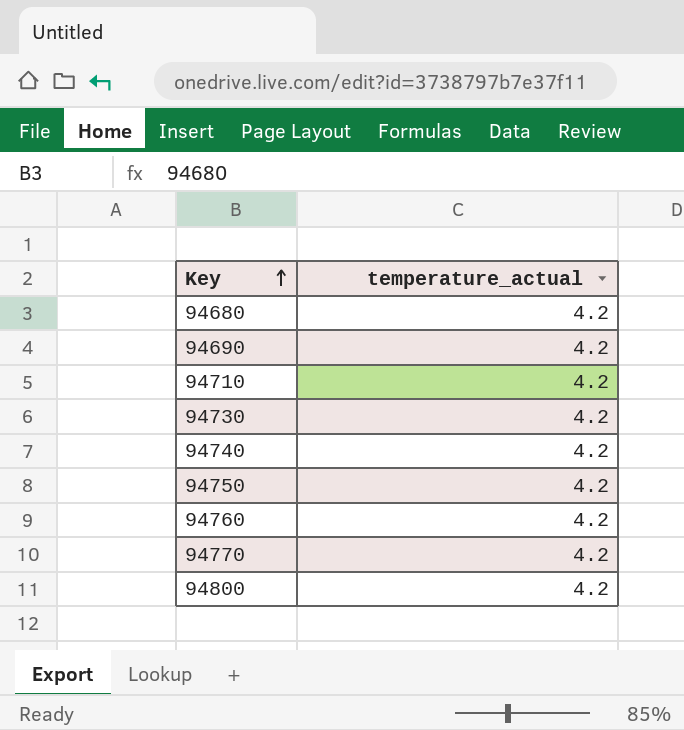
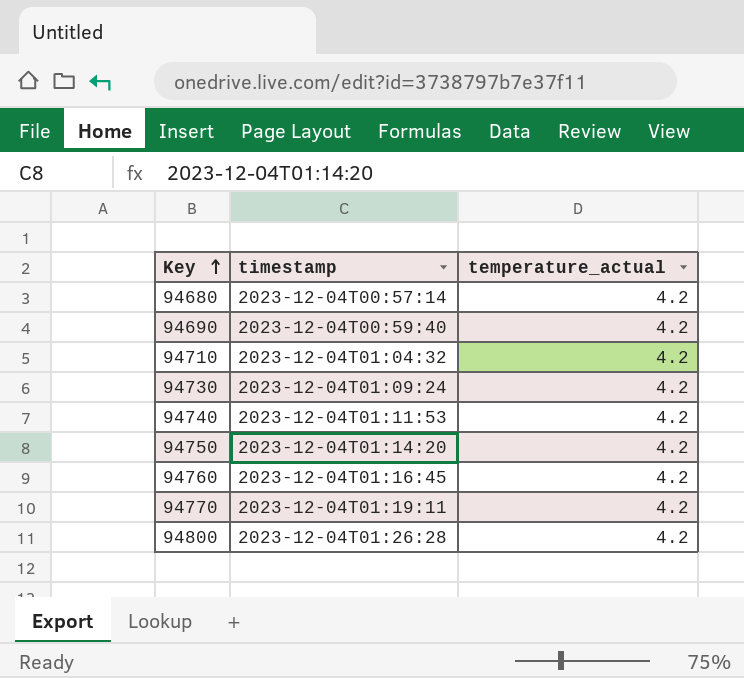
column timestamp | position: none -> 2

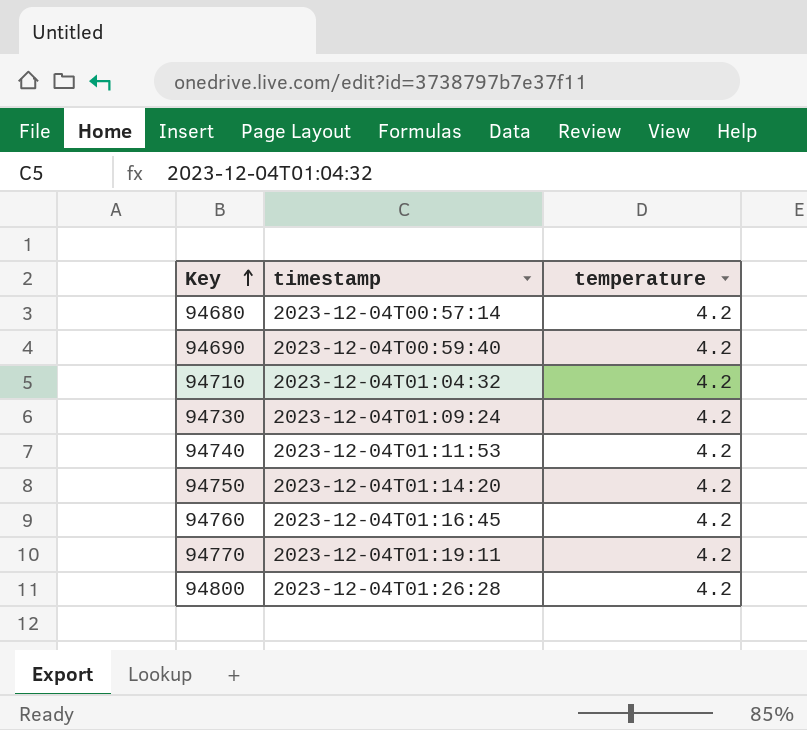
column name: temperature_actual -> temperature

